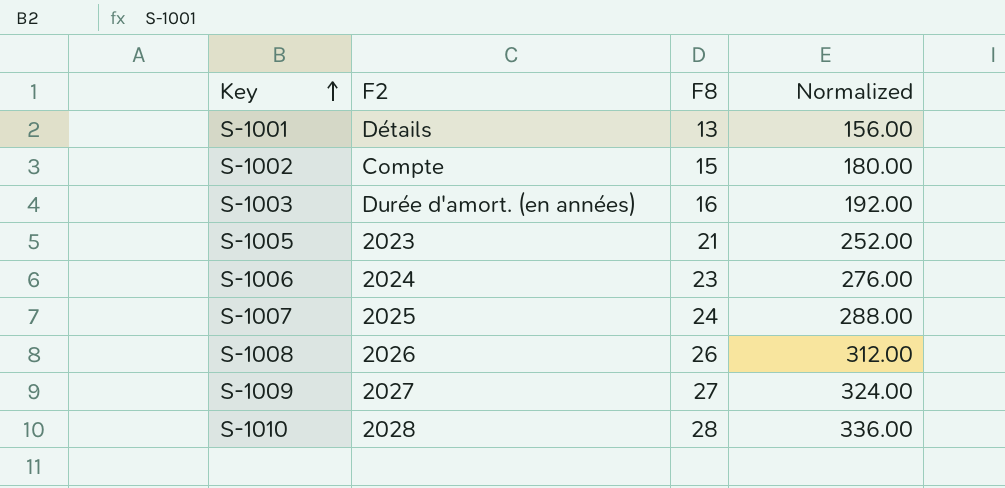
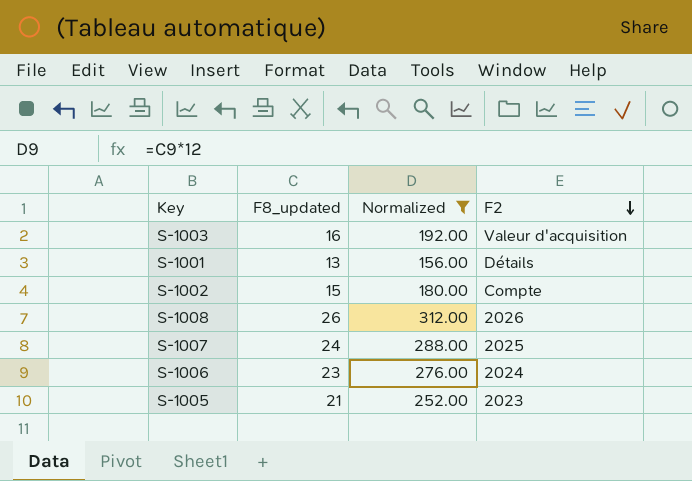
filter: none -> Normalized <= 312.00
row order: Key ascending -> F2 descending
column name: F8 -> F8_updated
column F2 | position: 2 -> 4
S-1003 | F2: Durée d'amort. (en années) -> Valeur d'acquisition

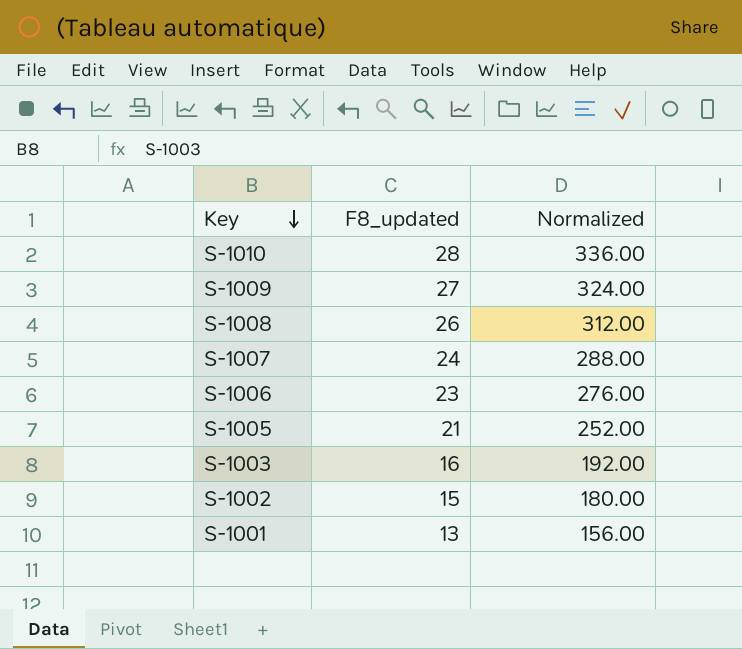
filter: Normalized <= 312.00 -> none
row order: F2 descending -> Key descending
column F2 | position: 4 -> none

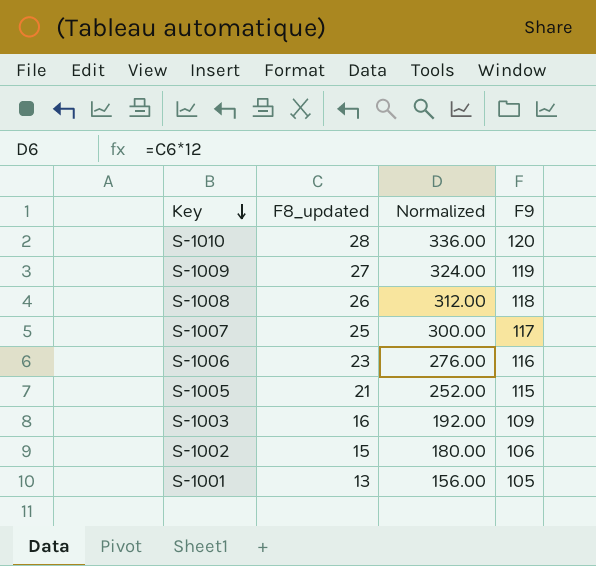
column F9 | position: none -> 4
S-1007 | F8_updated: 24 -> 25
S-1007 | Normalized: 288.00 -> 300.00

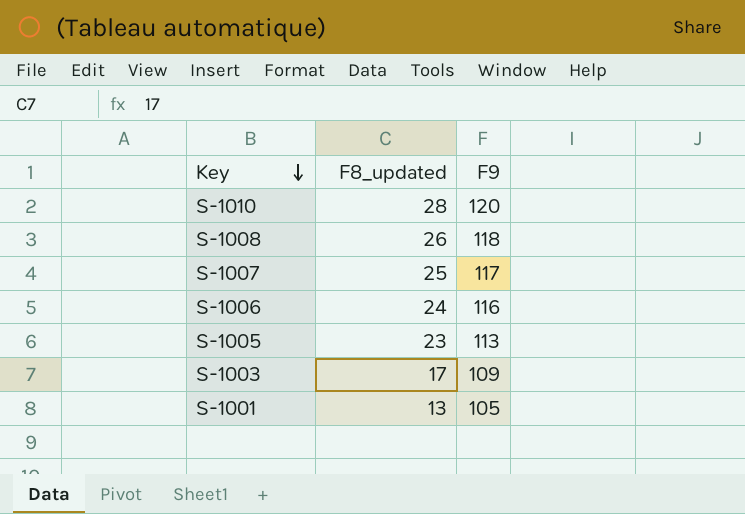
column Normalized | formula: [F8_updated] * 12 -> none
row S-1009: 27 | 324.00 | 119 -> none
row S-1002: 15 | 180.00 | 106 -> none
S-1006 | F8_updated: 23 -> 24
S-1005 | F8_updated: 21 -> 23
S-1005 | F9: 115 -> 113
S-1003 | F8_updated: 16 -> 17

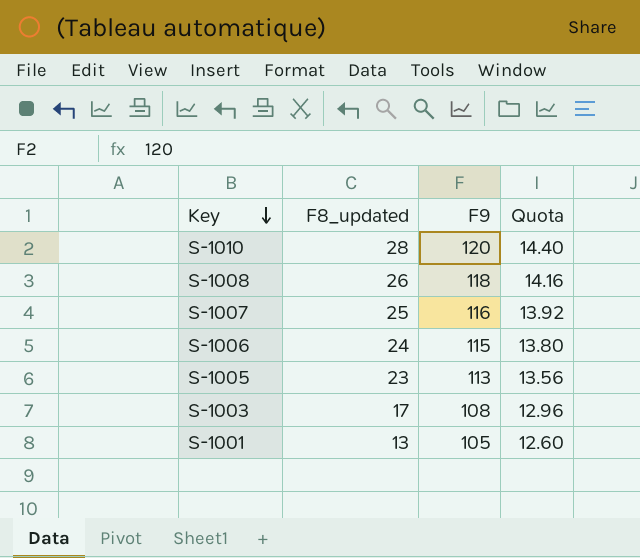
column Quota | formula: none -> [F9] * 0.12
S-1007 | F9: 117 -> 116
S-1006 | F9: 116 -> 115
S-1003 | F9: 109 -> 108

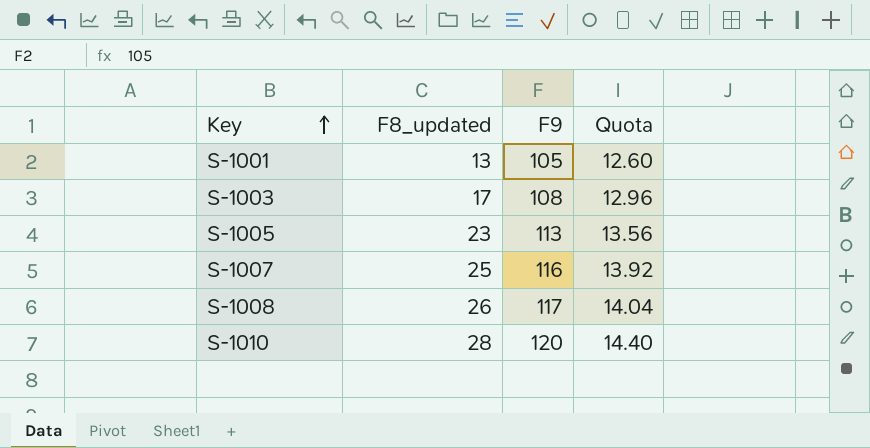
row order: Key descending -> Key ascending
row S-1006: 24 | 115 | 13.80 -> none
S-1008 | F9: 118 -> 117
S-1008 | Quota: 14.16 -> 14.04

